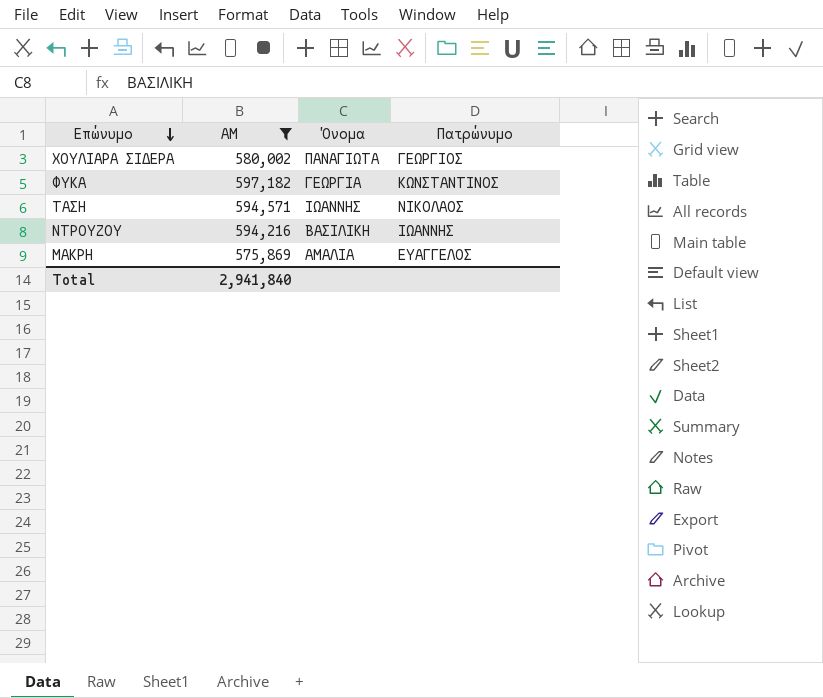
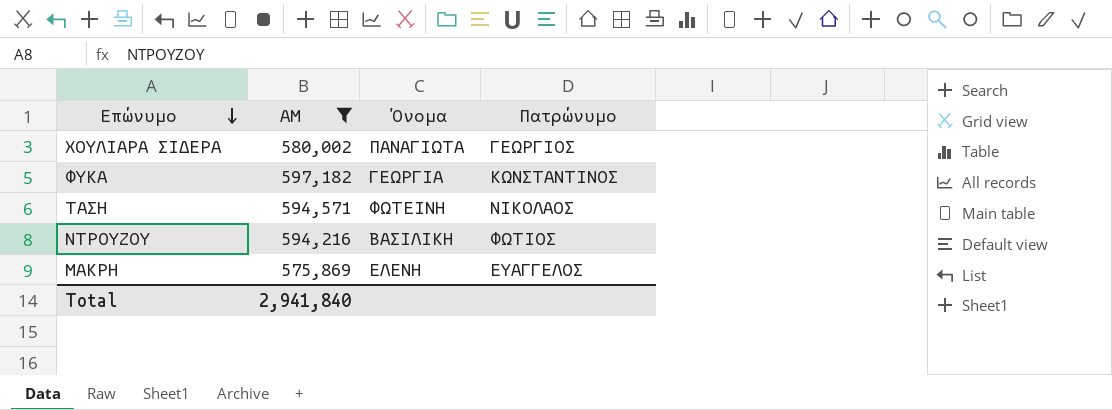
ΤΑΣΗ | Όνομα: ΙΩΑΝΝΗΣ -> ΦΩΤΕΙΝΗ
ΝΤΡΟΥΖΟΥ | Πατρώνυμο: ΙΩΑΝΝΗΣ -> ΦΩΤΙΟΣ
ΜΑΚΡΗ | Όνομα: ΑΜΑΛΙΑ -> ΕΛΕΝΗ

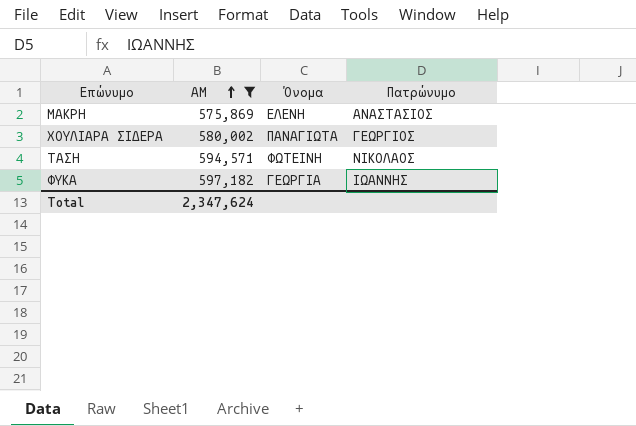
row order: Επώνυμο descending -> ΑΜ ascending
row ΝΤΡΟΥΖΟΥ: 594,216 | ΒΑΣΙΛΙΚΗ | ΦΩΤΙΟΣ -> none
ΜΑΚΡΗ | Πατρώνυμο: ΕΥΑΓΓΕΛΟΣ -> ΑΝΑΣΤΑΣΙΟΣ
ΦΥΚΑ | Πατρώνυμο: ΚΩΝΣΤΑΝΤΙΝΟΣ -> ΙΩΑΝΝΗΣ
Total | ΑΜ: 2,941,840 -> 2,347,624

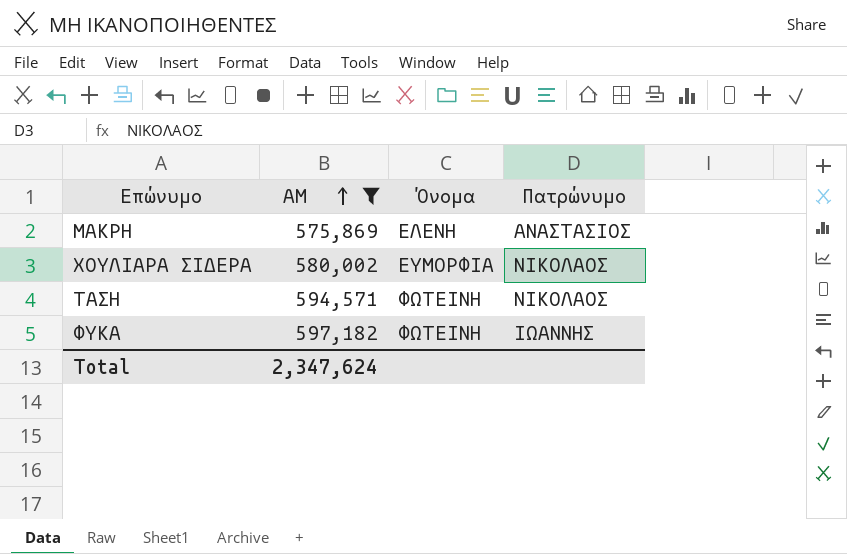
ΧΟΥΛΙΑΡΑ ΣΙΔΕΡΑ | Όνομα: ΠΑΝΑΓΙΩΤΑ -> ΕΥΜΟΡΦΙΑ
ΧΟΥΛΙΑΡΑ ΣΙΔΕΡΑ | Πατρώνυμο: ΓΕΩΡΓΙΟΣ -> ΝΙΚΟΛΑΟΣ
ΦΥΚΑ | Όνομα: ΓΕΩΡΓΙΑ -> ΦΩΤΕΙΝΗ

